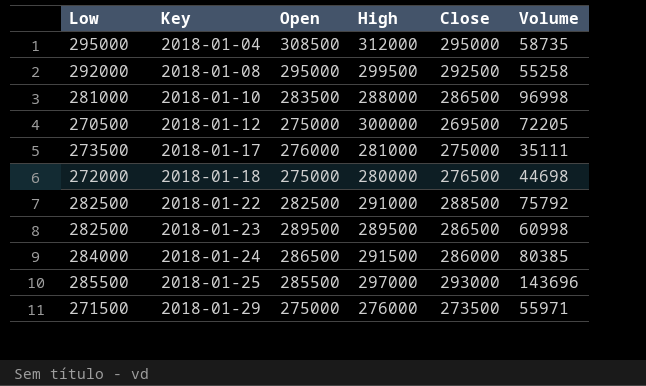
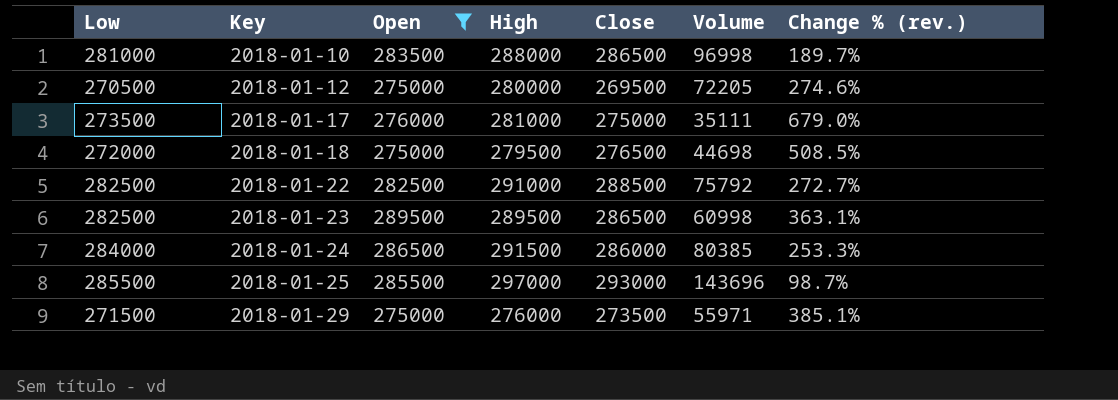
filter: none -> Open <= 289500
column Change % (rev.) | formula: none -> ([Low] - [Volume]) / [Volume]
2018-01-12 | High: 300000 -> 280000
2018-01-18 | High: 280000 -> 279500

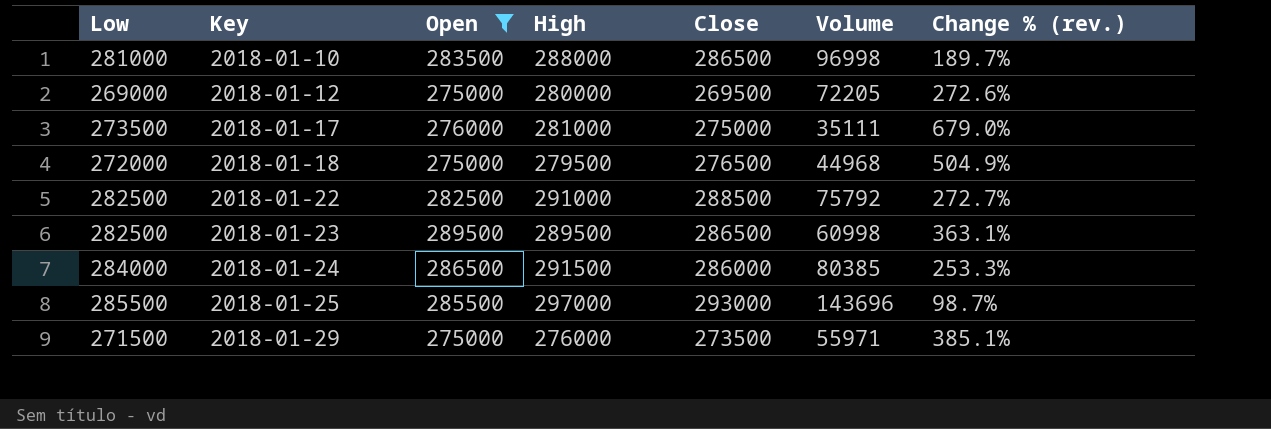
2018-01-12 | Low: 270500 -> 269000
2018-01-12 | Change % (rev.): 274.6% -> 272.6%
2018-01-18 | Volume: 44698 -> 44968
2018-01-18 | Change % (rev.): 508.5% -> 504.9%

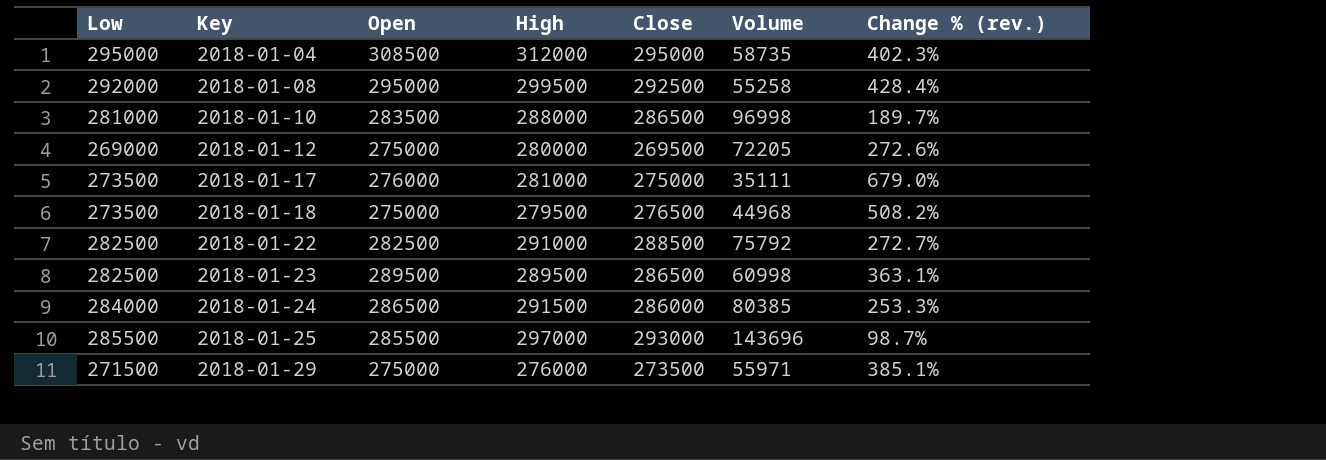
filter: Open <= 289500 -> none
2018-01-18 | Low: 272000 -> 273500
2018-01-18 | Change % (rev.): 504.9% -> 508.2%

